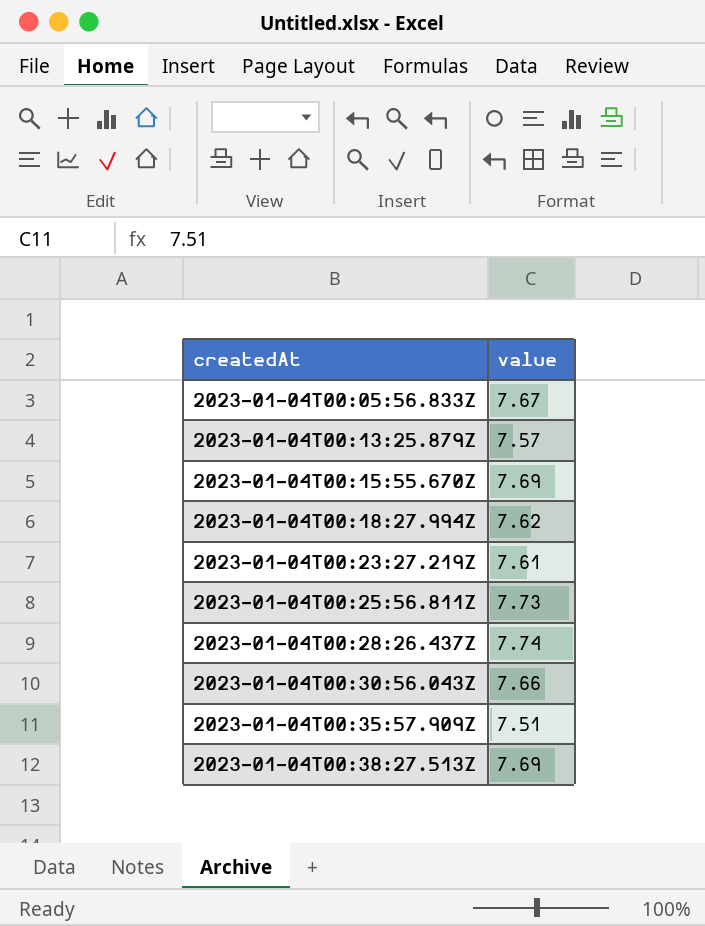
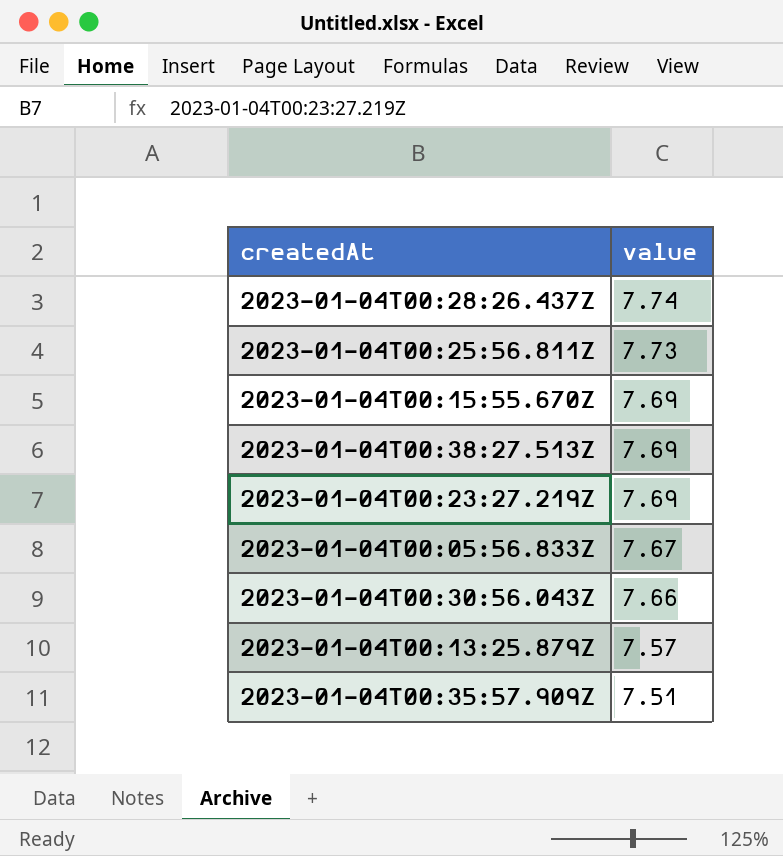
row order: createdAt ascending -> value descending
row 2023-01-04T00:18:27.994Z: 7.62 -> none
2023-01-04T00:23:27.219Z | value: 7.61 -> 7.69

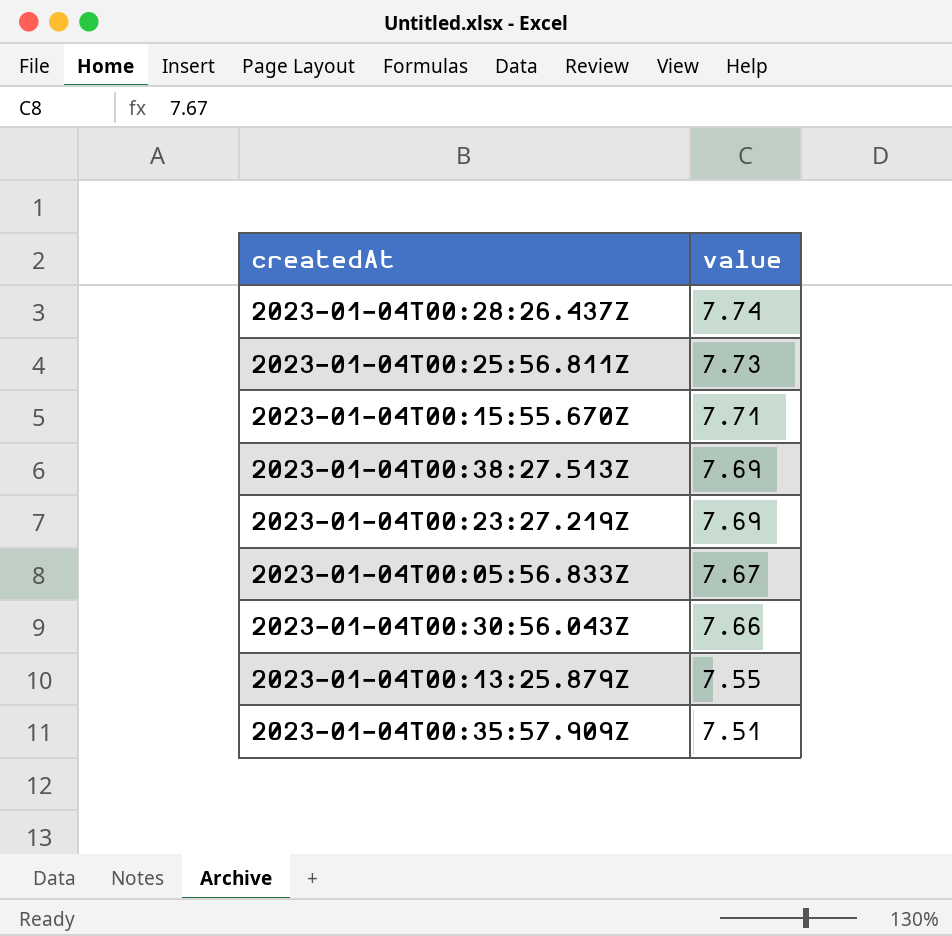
2023-01-04T00:15:55.670Z | value: 7.69 -> 7.71
2023-01-04T00:13:25.879Z | value: 7.57 -> 7.55

